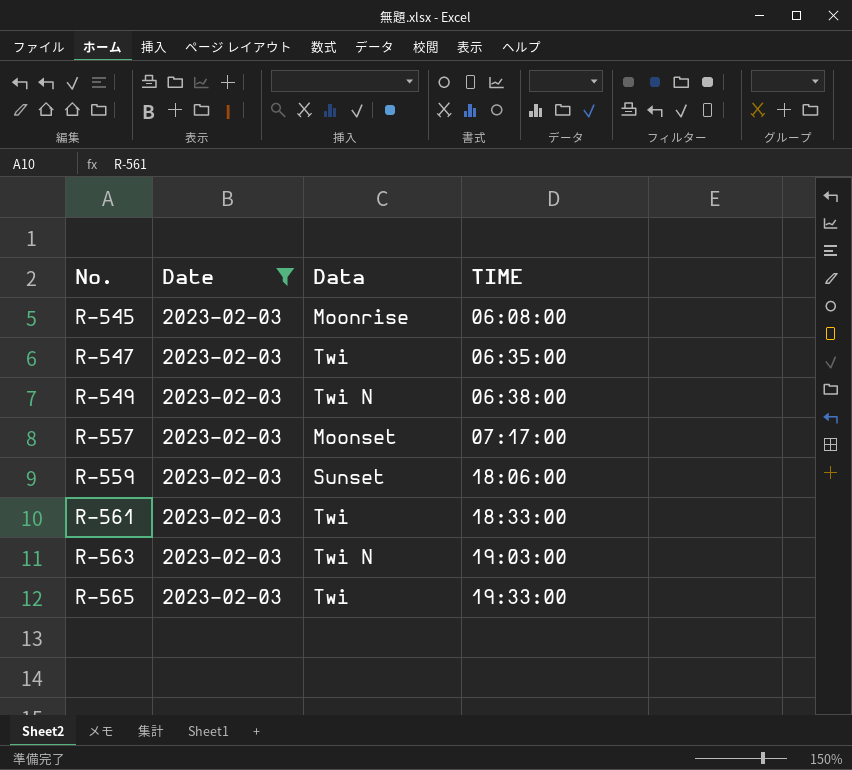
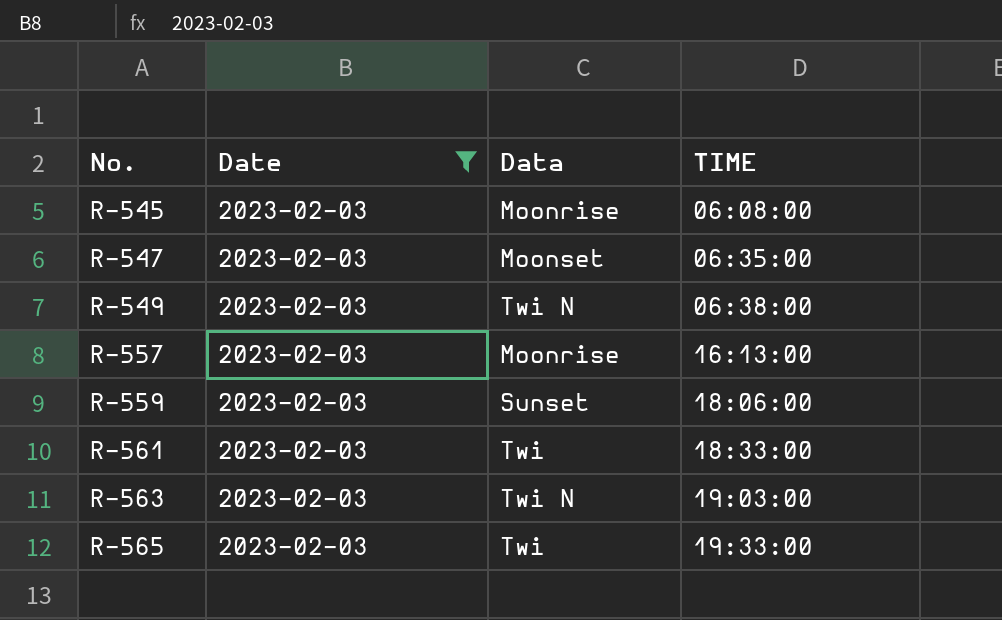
R-547 | Data: Twi -> Moonset
R-557 | Data: Moonset -> Moonrise
R-557 | TIME: 07:17:00 -> 16:13:00

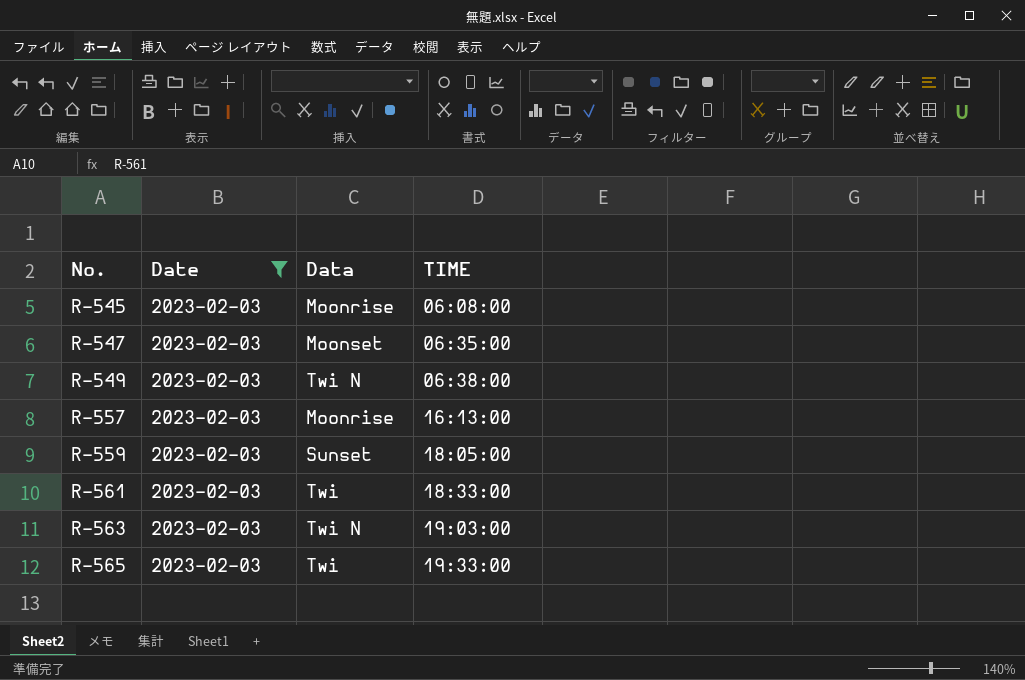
R-559 | TIME: 18:06:00 -> 18:05:00

